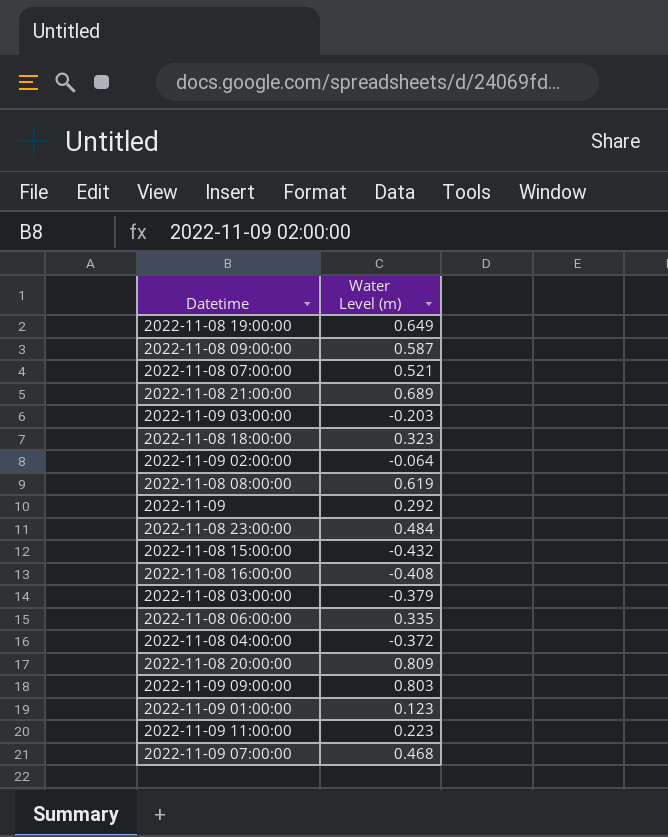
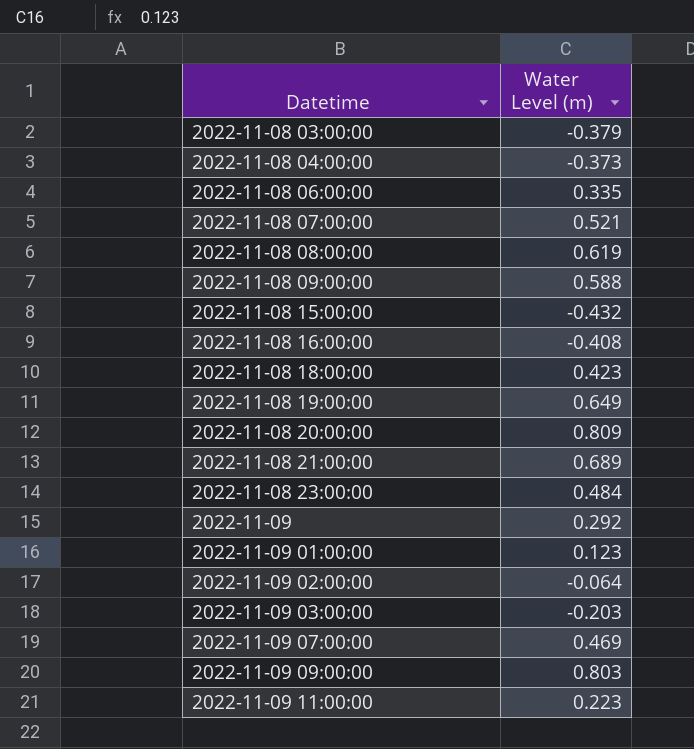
row order: none -> Datetime ascending
2022-11-08 04:00:00 | Water Level (m): -0.372 -> -0.373
2022-11-08 09:00:00 | Water Level (m): 0.587 -> 0.588
2022-11-08 18:00:00 | Water Level (m): 0.323 -> 0.423
2022-11-09 07:00:00 | Water Level (m): 0.468 -> 0.469

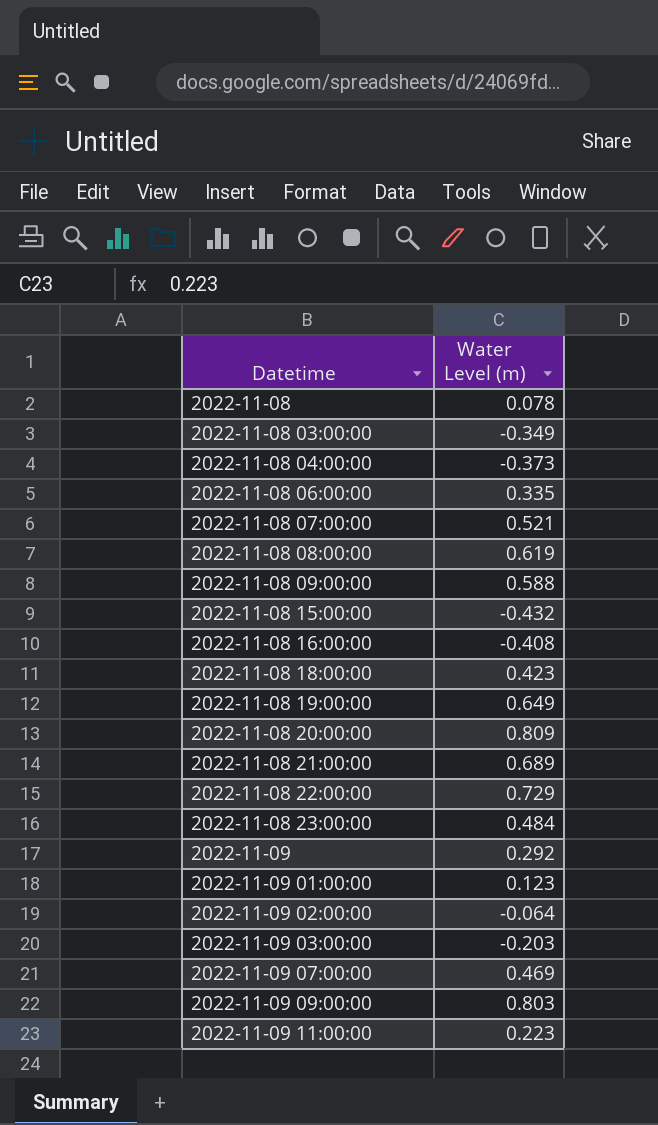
row 2022-11-08: none -> 0.078
2022-11-08 03:00:00 | Water Level (m): -0.379 -> -0.349
row 2022-11-08 22:00:00: none -> 0.729

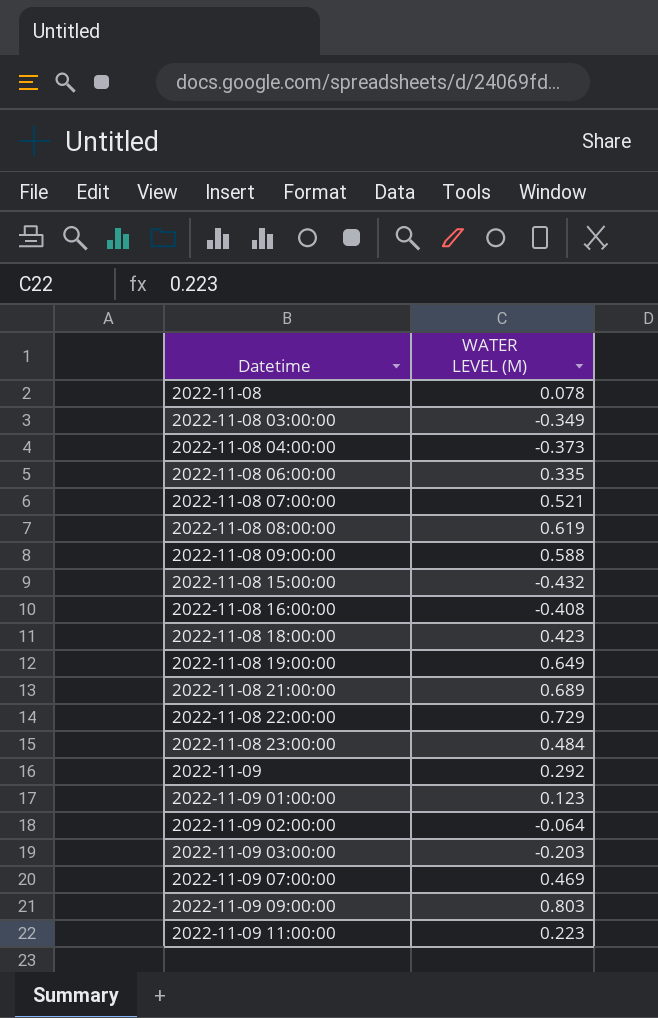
column name: Water Level (m) -> WATER LEVEL (M)
row 2022-11-08 20:00:00: 0.809 -> none

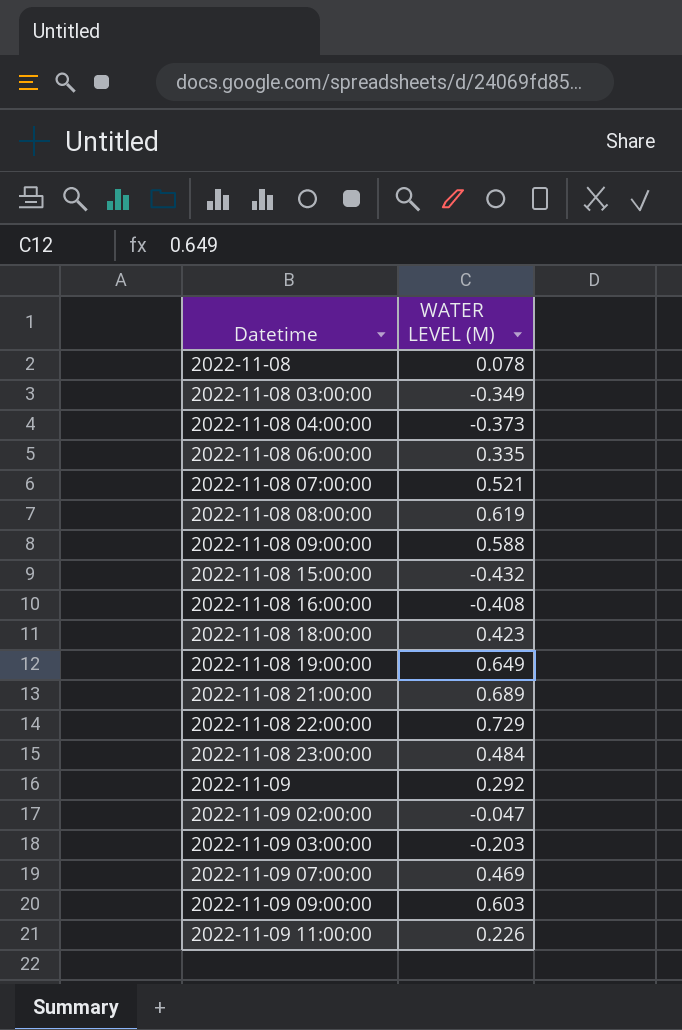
row 2022-11-09 01:00:00: 0.123 -> none
2022-11-09 02:00:00 | WATER LEVEL (M): -0.064 -> -0.047
2022-11-09 09:00:00 | WATER LEVEL (M): 0.803 -> 0.603
2022-11-09 11:00:00 | WATER LEVEL (M): 0.223 -> 0.226

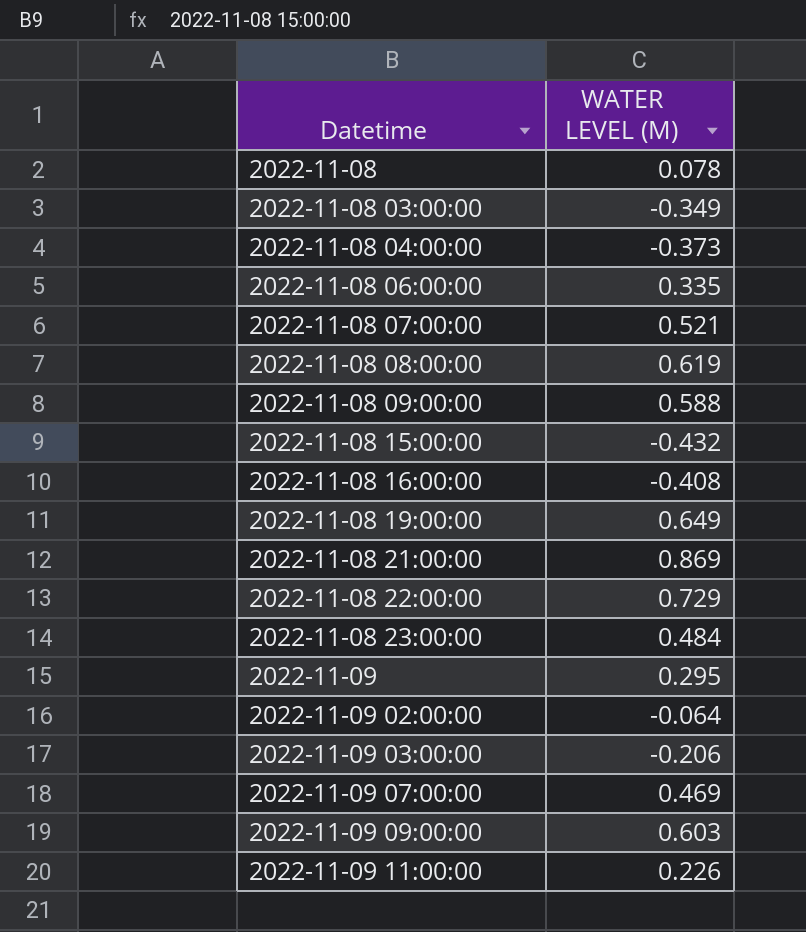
row 2022-11-08 18:00:00: 0.423 -> none
2022-11-08 21:00:00 | WATER LEVEL (M): 0.689 -> 0.869
2022-11-09 | WATER LEVEL (M): 0.292 -> 0.295
2022-11-09 02:00:00 | WATER LEVEL (M): -0.047 -> -0.064
2022-11-09 03:00:00 | WATER LEVEL (M): -0.203 -> -0.206

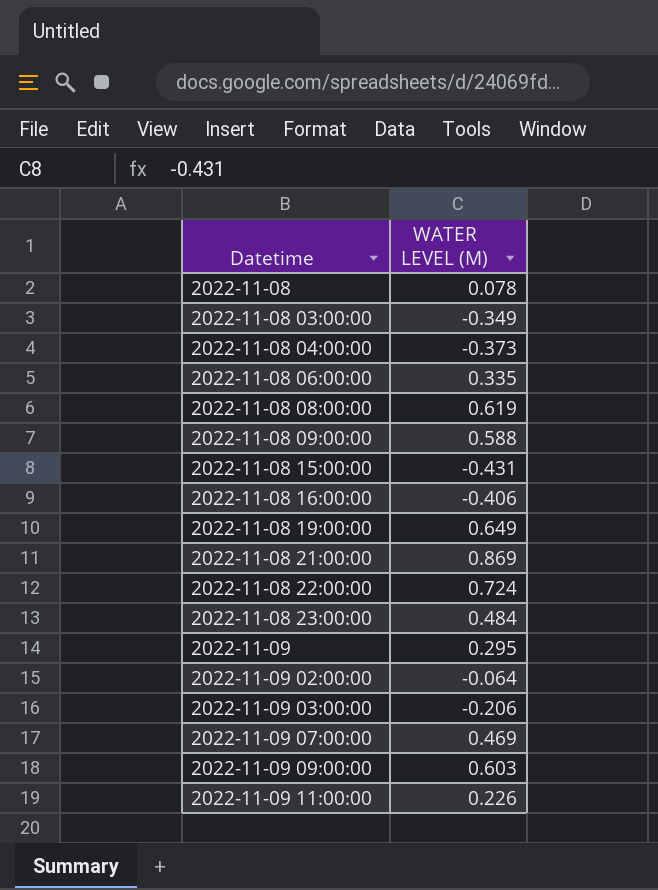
row 2022-11-08 07:00:00: 0.521 -> none
2022-11-08 15:00:00 | WATER LEVEL (M): -0.432 -> -0.431
2022-11-08 16:00:00 | WATER LEVEL (M): -0.408 -> -0.406
2022-11-08 22:00:00 | WATER LEVEL (M): 0.729 -> 0.724

